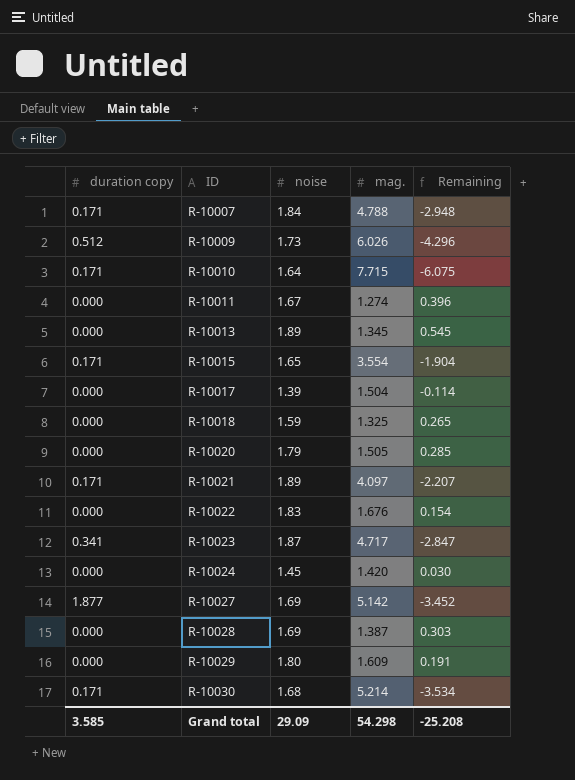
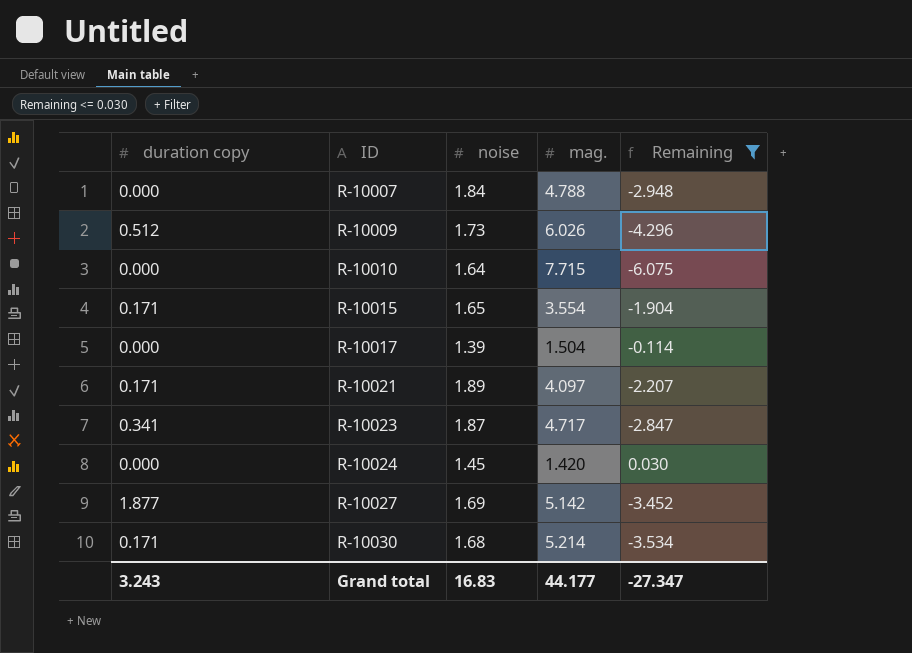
filter: none -> Remaining <= 0.030
R-10007 | duration copy: 0.171 -> 0.000
R-10010 | duration copy: 0.171 -> 0.000
Grand total | duration copy: 3.585 -> 3.243
Grand total | noise: 29.09 -> 16.83
Grand total | mag.: 54.298 -> 44.177
Grand total | Remaining: -25.208 -> -27.347

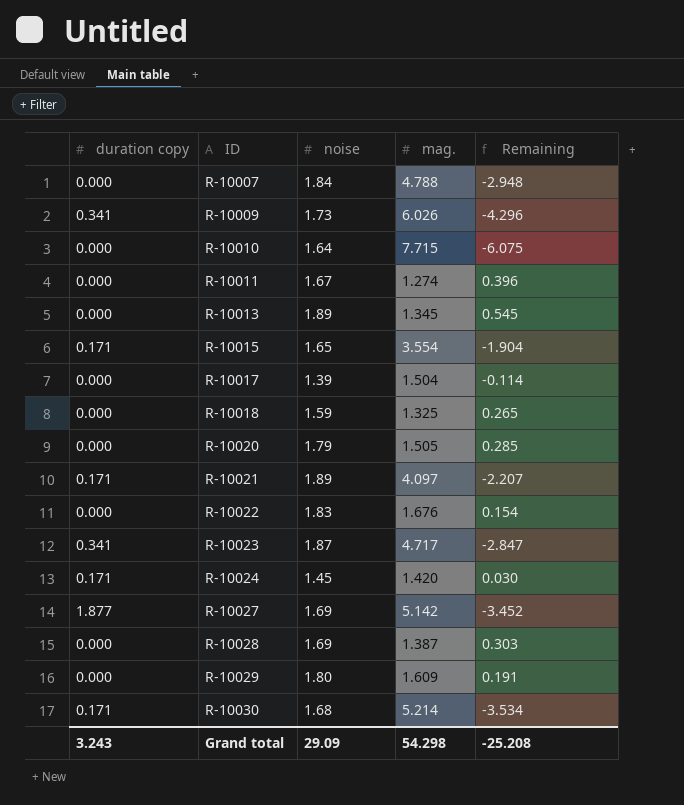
filter: Remaining <= 0.030 -> none
R-10009 | duration copy: 0.512 -> 0.341
R-10024 | duration copy: 0.000 -> 0.171
Grand total | noise: 16.83 -> 29.09
Grand total | mag.: 44.177 -> 54.298
Grand total | Remaining: -27.347 -> -25.208

